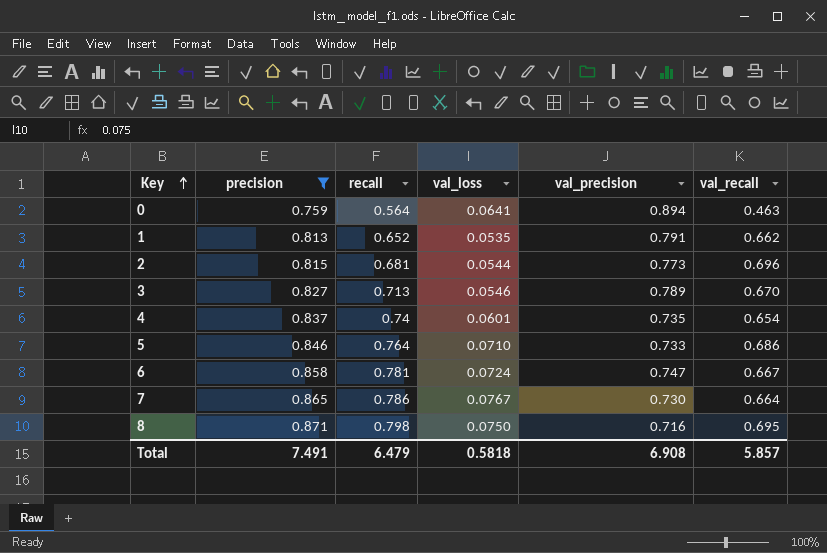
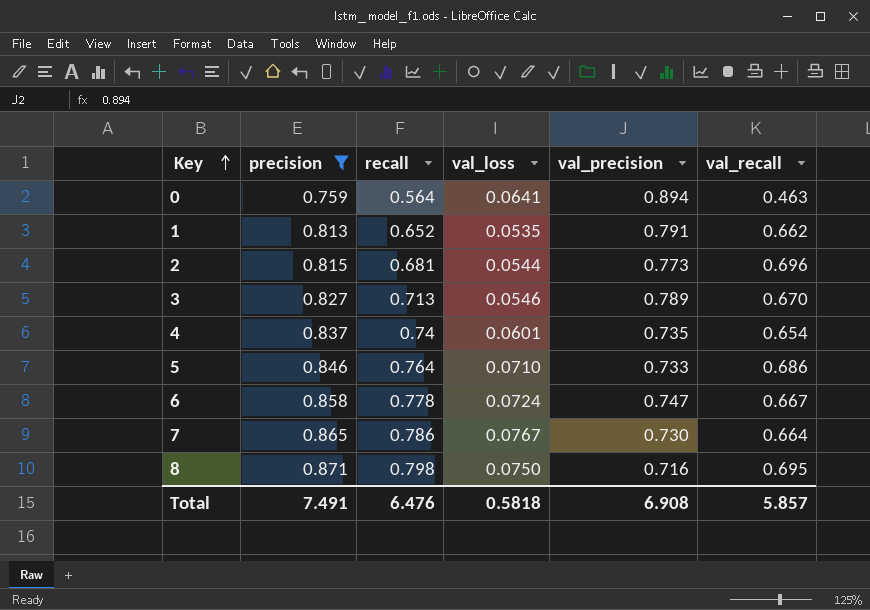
6 | recall: 0.781 -> 0.778
Total | recall: 6.479 -> 6.476

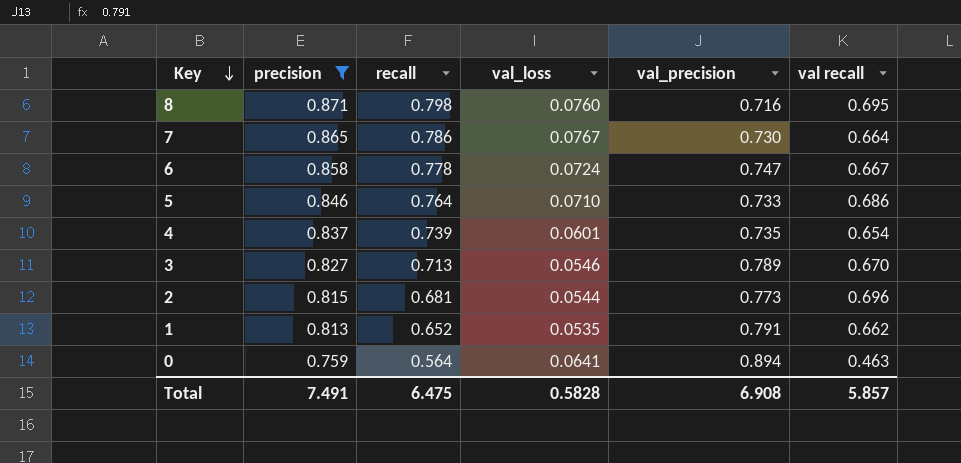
row order: Key ascending -> Key descending
column name: val_recall -> val recall
8 | val_loss: 0.0750 -> 0.0760
4 | recall: 0.74 -> 0.739
Total | recall: 6.476 -> 6.475
Total | val_loss: 0.5818 -> 0.5828

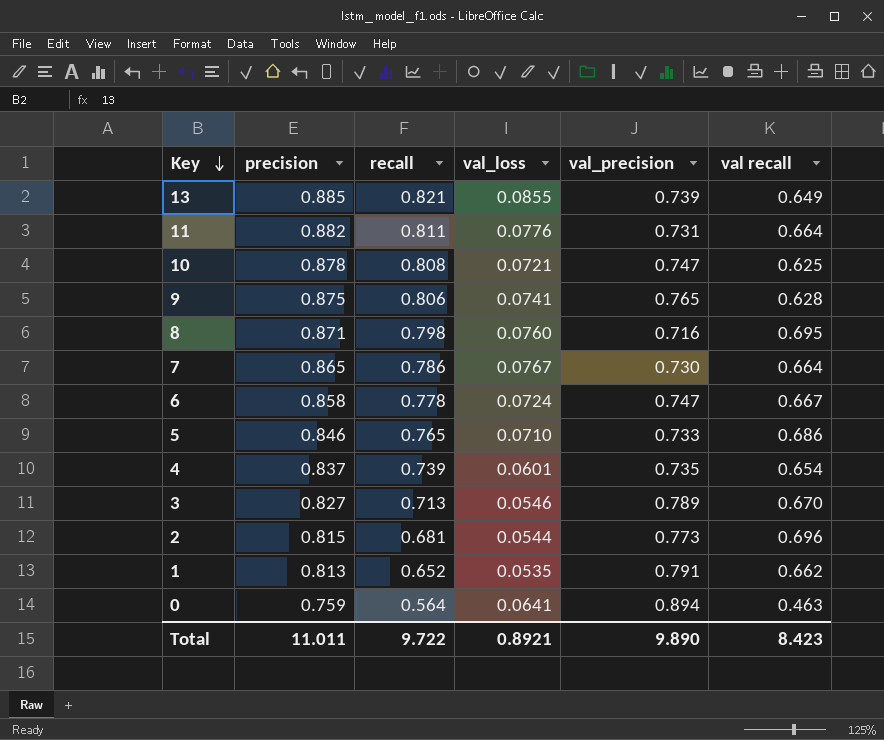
filter: precision <= 0.871 -> none
5 | recall: 0.764 -> 0.765
Total | precision: 7.491 -> 11.011
Total | recall: 6.475 -> 9.722
Total | val_loss: 0.5828 -> 0.8921
Total | val_precision: 6.908 -> 9.890
Total | val recall: 5.857 -> 8.423

